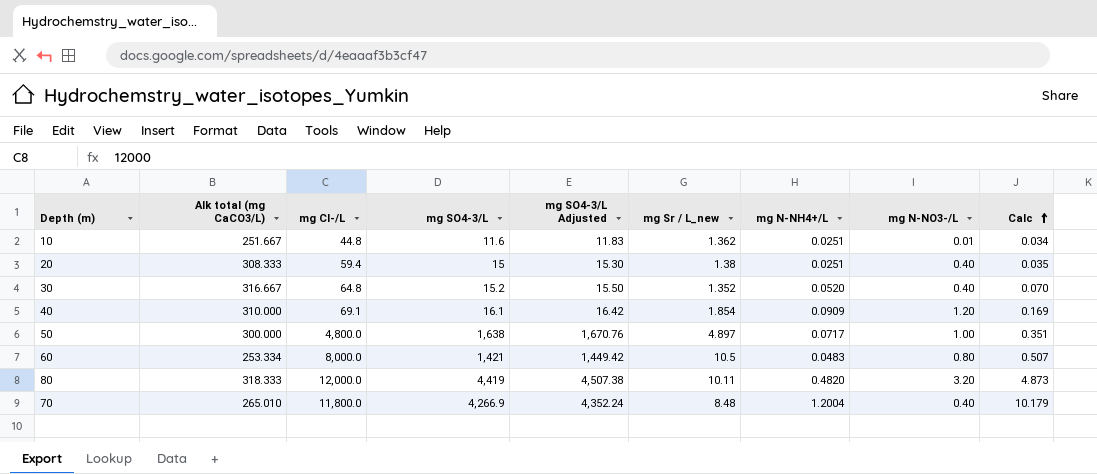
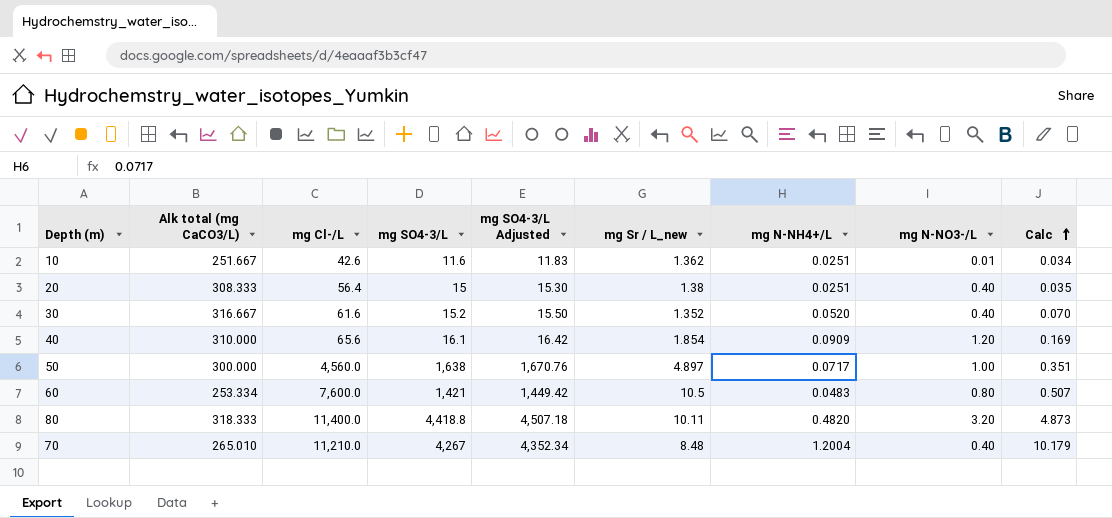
10 | mg Cl-/L: 44.8 -> 42.6
20 | mg Cl-/L: 59.4 -> 56.4
30 | mg Cl-/L: 64.8 -> 61.6
40 | mg Cl-/L: 69.1 -> 65.6
50 | mg Cl-/L: 4,800.0 -> 4,560.0
60 | mg Cl-/L: 8,000.0 -> 7,600.0
80 | mg Cl-/L: 12,000.0 -> 11,400.0
80 | mg SO4-3/L: 4,419 -> 4,418.8
80 | mg SO4-3/L Adjusted: 4,507.38 -> 4,507.18
70 | mg Cl-/L: 11,800.0 -> 11,210.0
70 | mg SO4-3/L: 4,266.9 -> 4,267
70 | mg SO4-3/L Adjusted: 4,352.24 -> 4,352.34

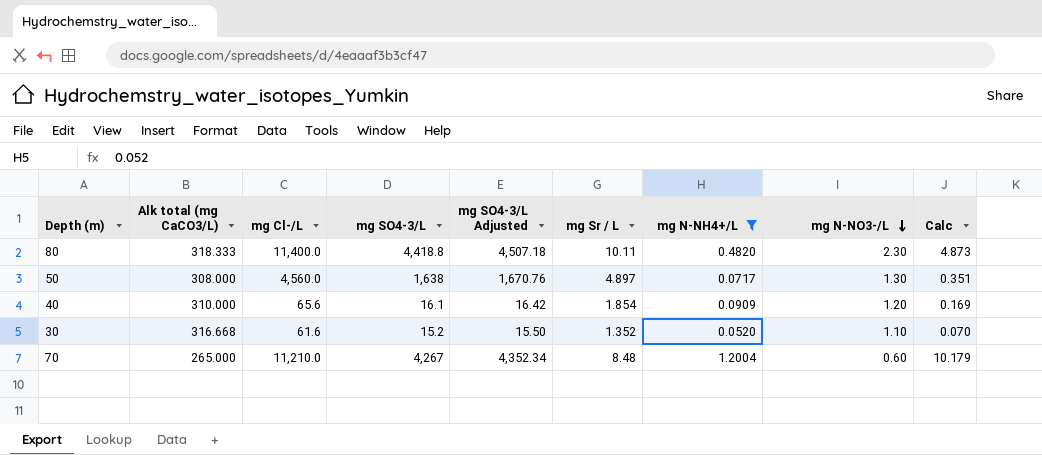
filter: none -> mg N-NH4+/L >= 0.0520
row order: Calc ascending -> mg N-NO3-/L descending
column name: mg Sr / L_new -> mg Sr / L
80 | mg N-NO3-/L: 3.20 -> 2.30
50 | Alk total (mg CaCO3/L): 300.000 -> 308.000
50 | mg N-NO3-/L: 1.00 -> 1.30
30 | Alk total (mg CaCO3/L): 316.667 -> 316.668
30 | mg N-NO3-/L: 0.40 -> 1.10
70 | Alk total (mg CaCO3/L): 265.010 -> 265.000
70 | mg N-NO3-/L: 0.40 -> 0.60

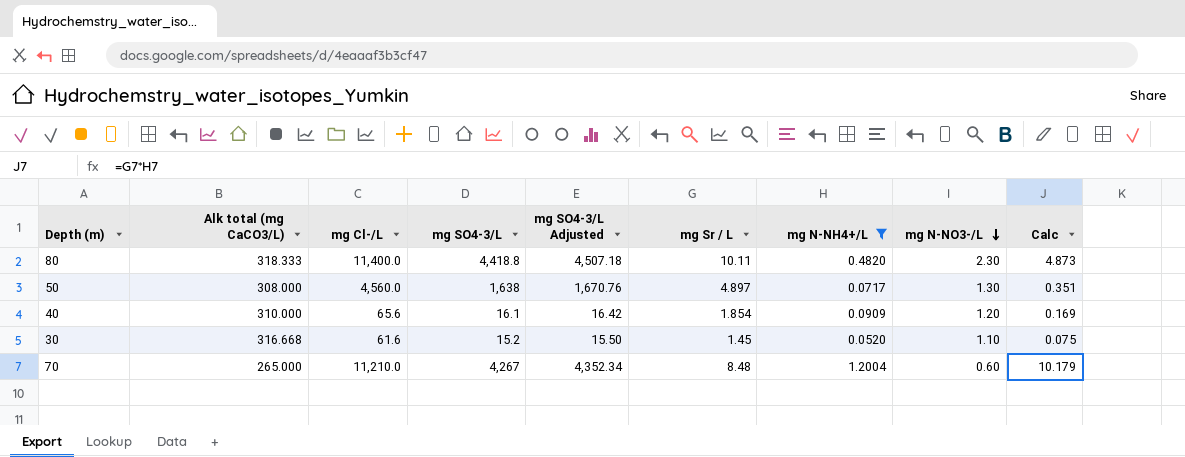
30 | mg Sr / L: 1.352 -> 1.45
30 | Calc: 0.070 -> 0.075

